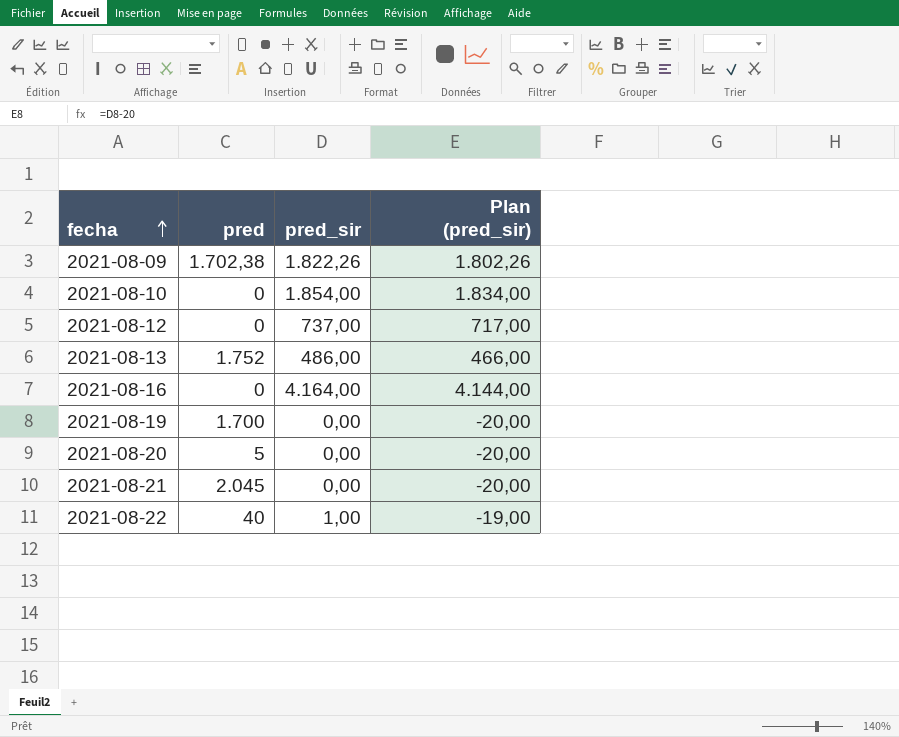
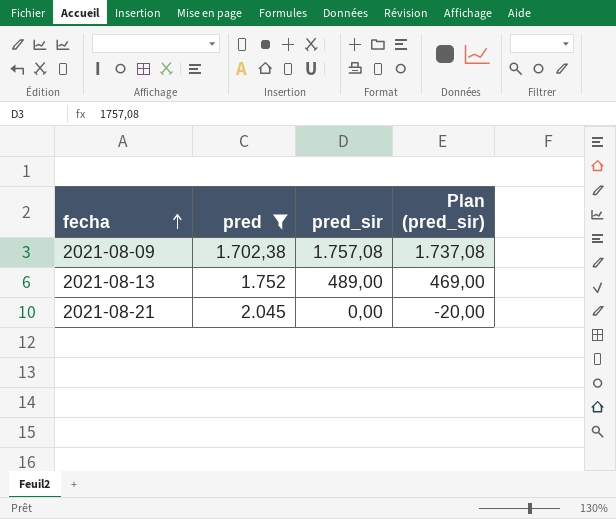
filter: none -> pred >= 1.702,38
2021-08-09 | pred_sir: 1.822,26 -> 1.757,08
2021-08-09 | Plan (pred_sir): 1.802,26 -> 1.737,08
2021-08-13 | pred_sir: 486,00 -> 489,00
2021-08-13 | Plan (pred_sir): 466,00 -> 469,00

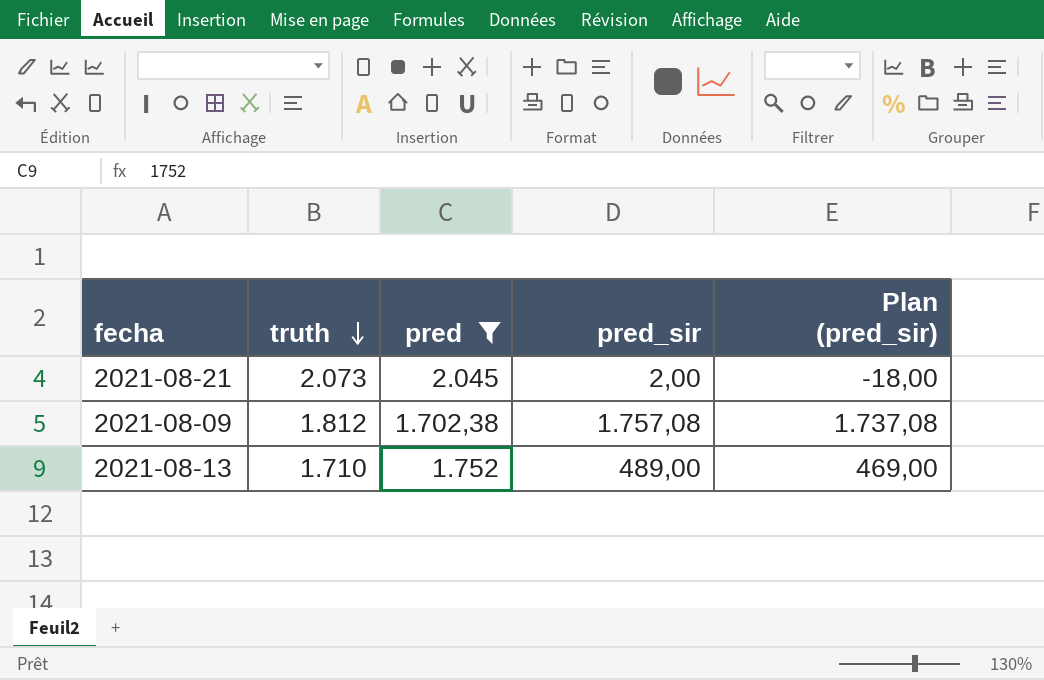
row order: fecha ascending -> truth descending
column truth | position: none -> 2
2021-08-21 | pred_sir: 0,00 -> 2,00
2021-08-21 | Plan (pred_sir): -20,00 -> -18,00

